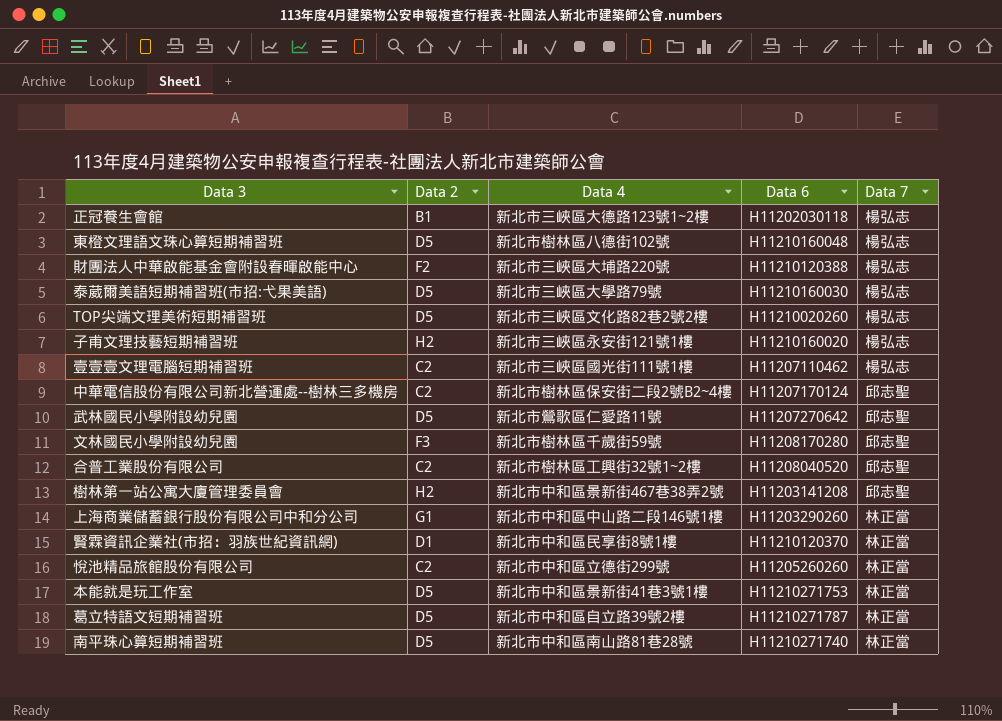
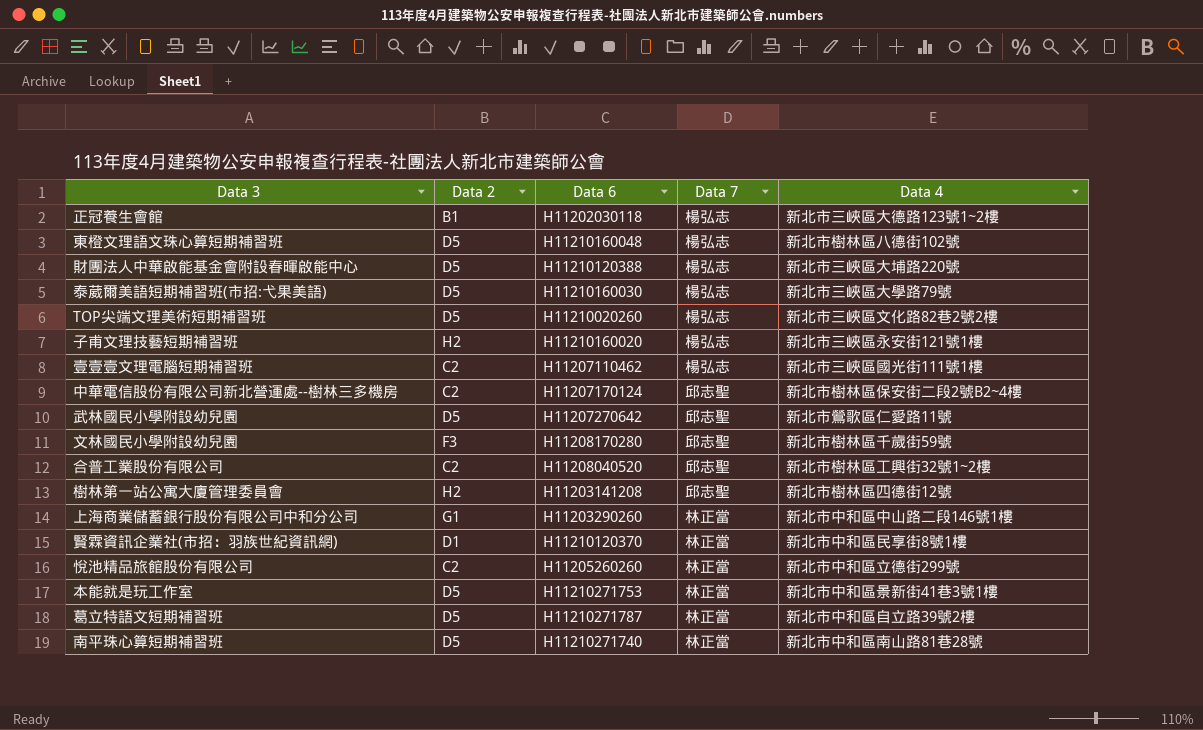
column Data 4 | position: 3 -> 5
財團法人中華啟能基金會附設春暉啟能中心 | Data 2: F2 -> D5
樹林第一站公寓大廈管理委員會 | Data 4: 新北市中和區景新街467巷38弄2號 -> 新北市樹林區四德街12號

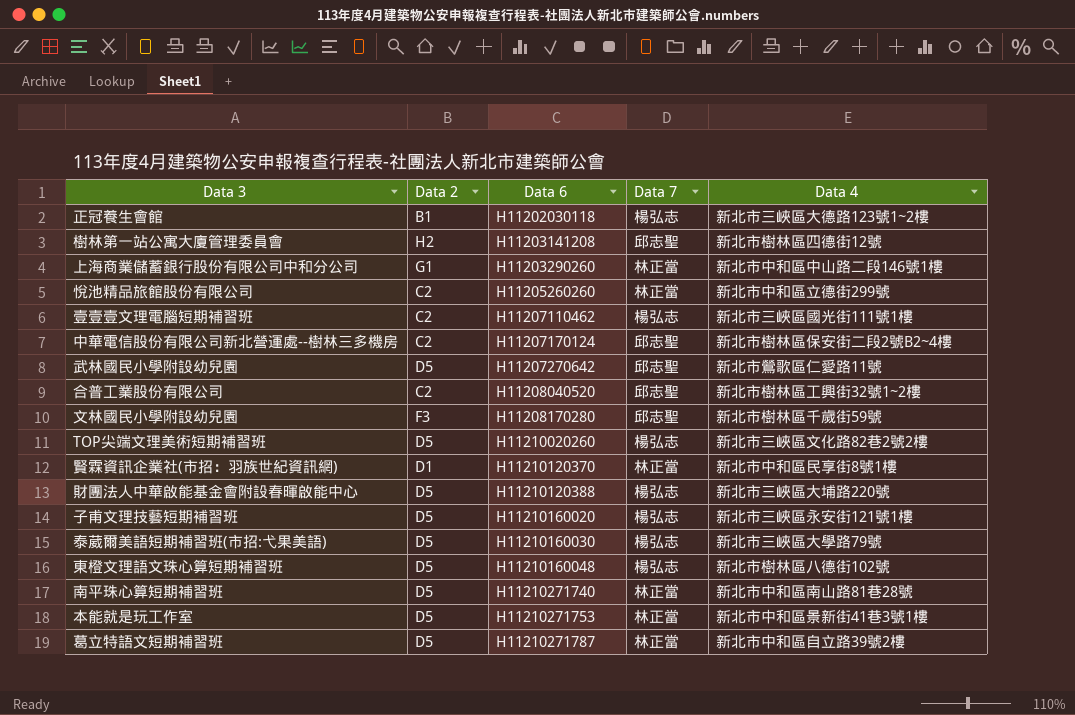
row order: none -> Data 6 ascending
子甫文理技藝短期補習班 | Data 2: H2 -> D5

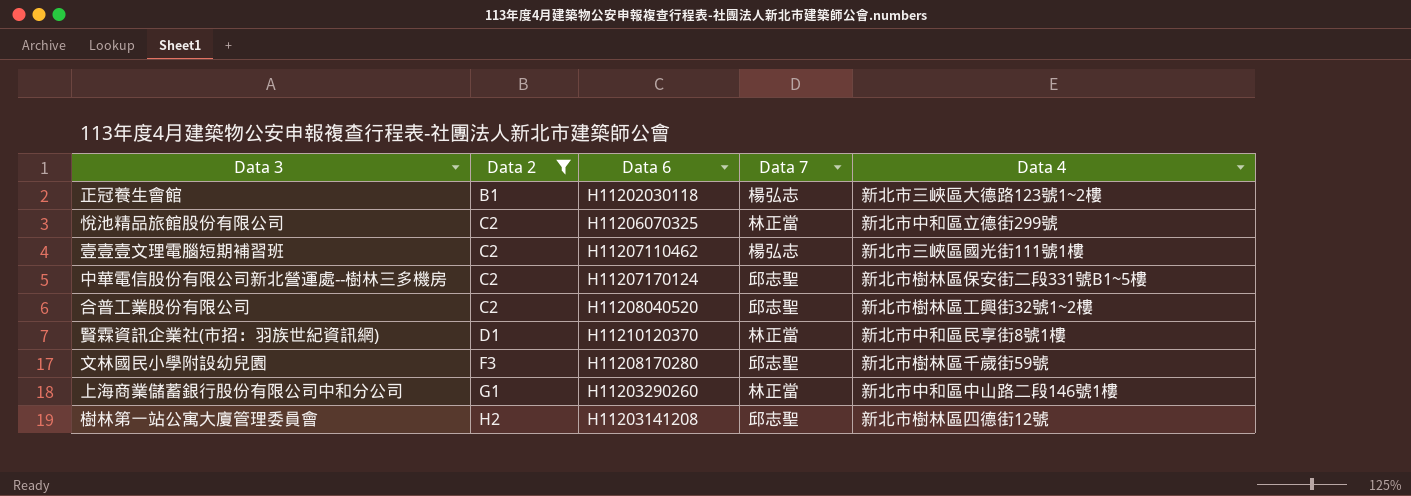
filter: none -> Data 2 != D5
row order: Data 6 ascending -> Data 2 ascending
悅池精品旅館股份有限公司 | Data 6: H11205260260 -> H11206070325
中華電信股份有限公司新北營運處--樹林三多機房 | Data 4: 新北市樹林區保安街二段2號B2~4樓 -> 新北市樹林區保安街二段331號B1~5樓

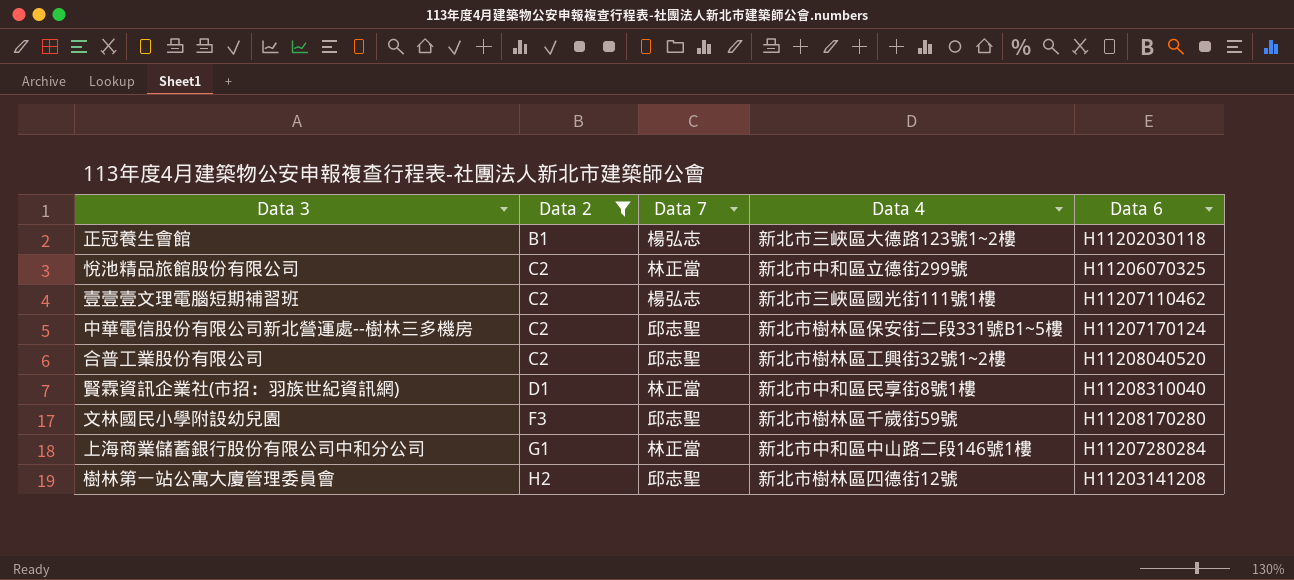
column Data 6 | position: 3 -> 5
賢霖資訊企業社(市招：羽族世紀資訊網) | Data 6: H11210120370 -> H11208310040
上海商業儲蓄銀行股份有限公司中和分公司 | Data 6: H11203290260 -> H11207280284

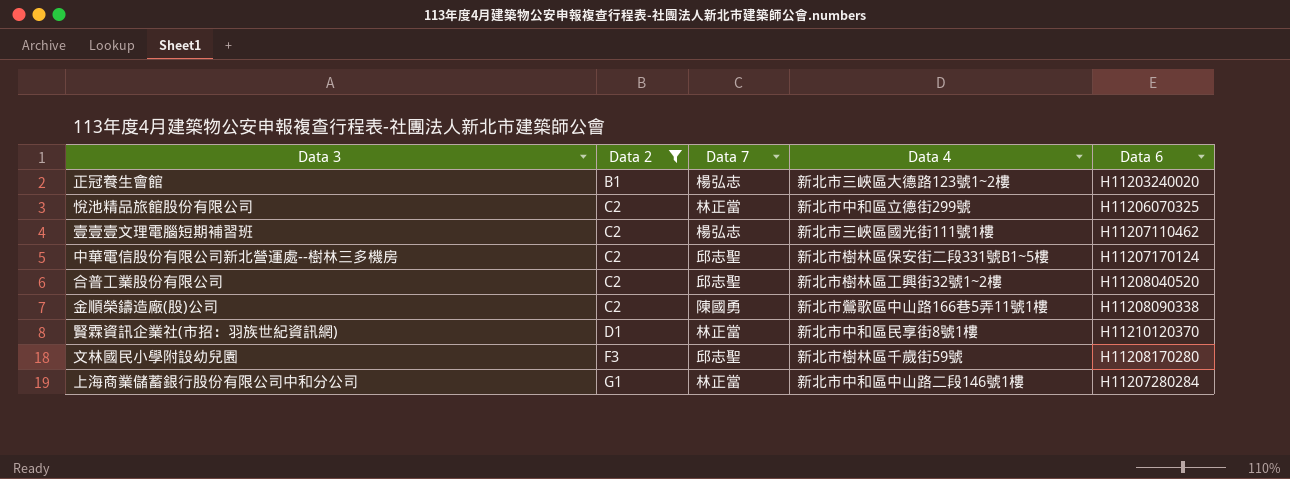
row 樹林第一站公寓大廈管理委員會: H2 | 邱志聖 | 新北市樹林區四德街12號 | H11203141208 -> none
正冠養生會館 | Data 6: H11202030118 -> H11203240020
row 金順榮鑄造廠(股)公司: none -> C2 | 陳國勇 | 新北市鶯歌區中山路166巷5弄11號1樓 | H11208090338
賢霖資訊企業社(市招：羽族世紀資訊網) | Data 6: H11208310040 -> H11210120370

